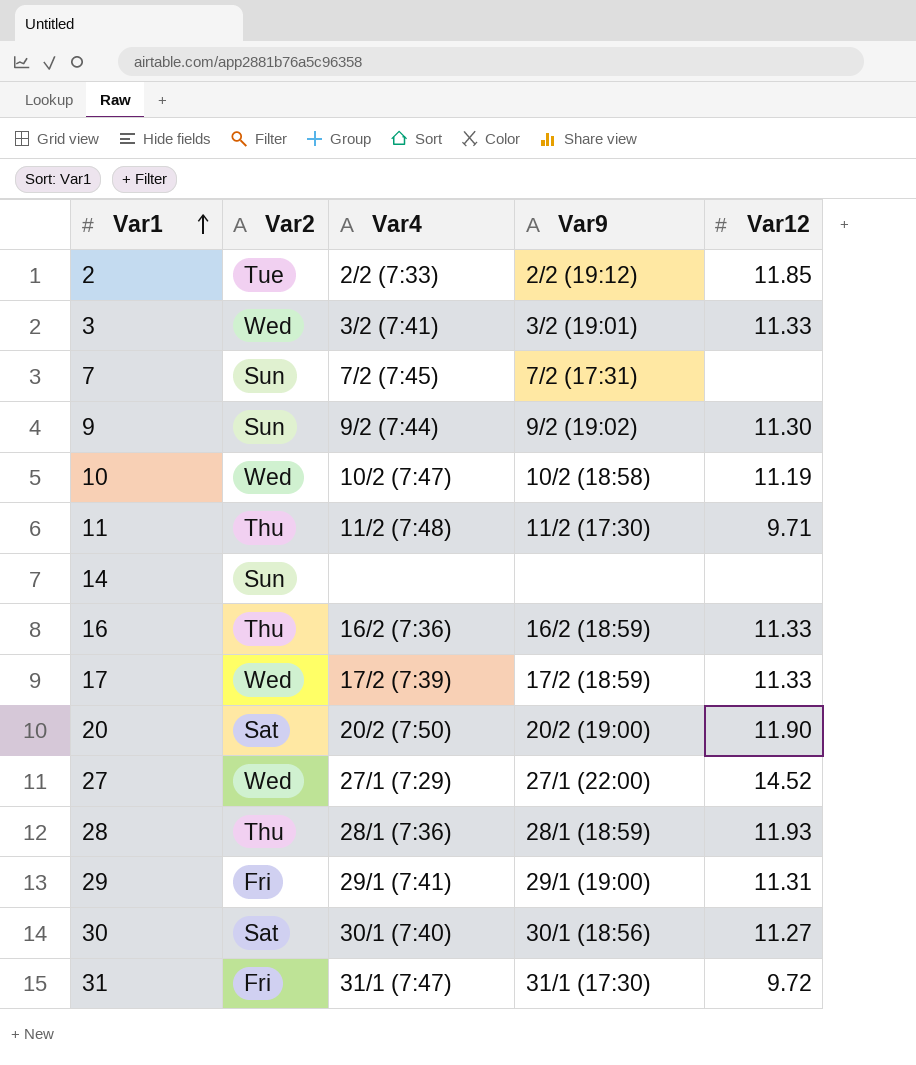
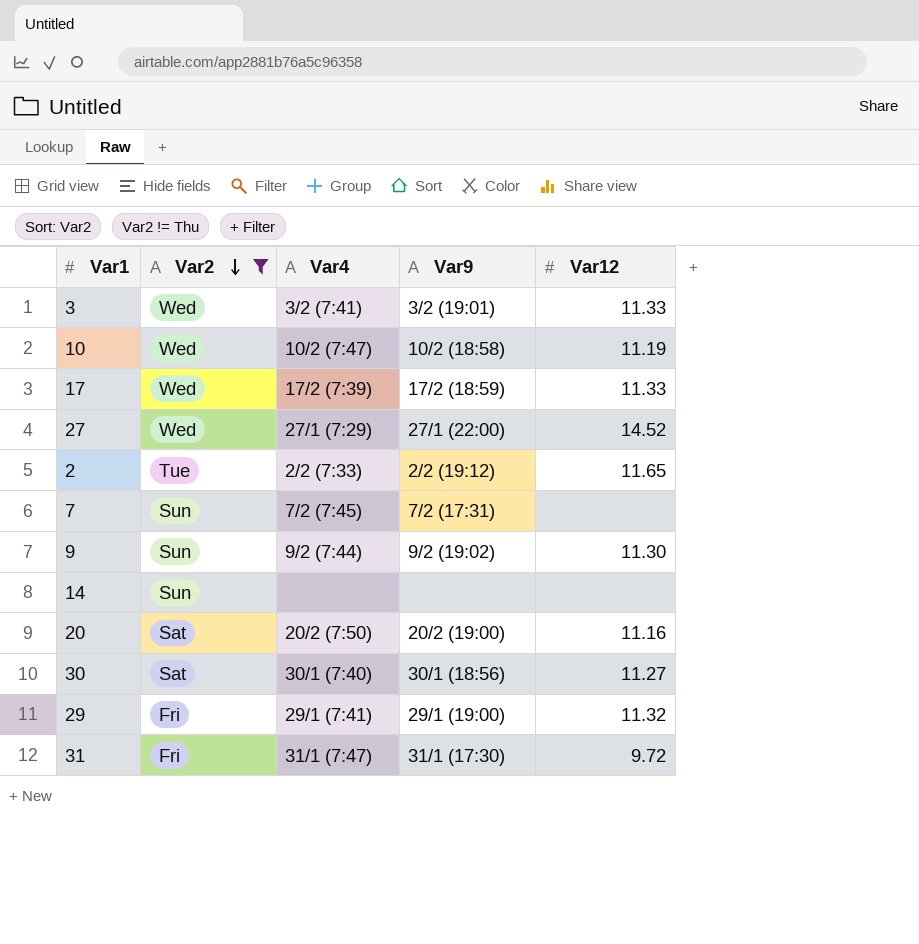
filter: none -> Var2 != Thu
row order: Var1 ascending -> Var2 descending
2 | Var12: 11.85 -> 11.65
20 | Var12: 11.90 -> 11.16
29 | Var12: 11.31 -> 11.32

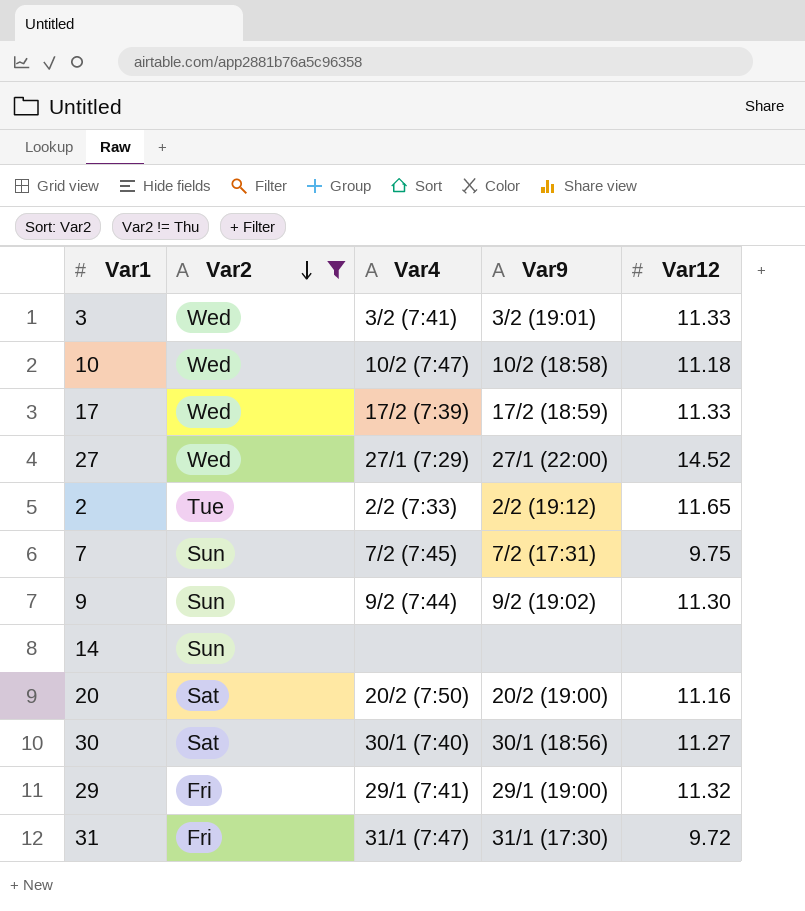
10 | Var12: 11.19 -> 11.18
7 | Var12: none -> 9.75

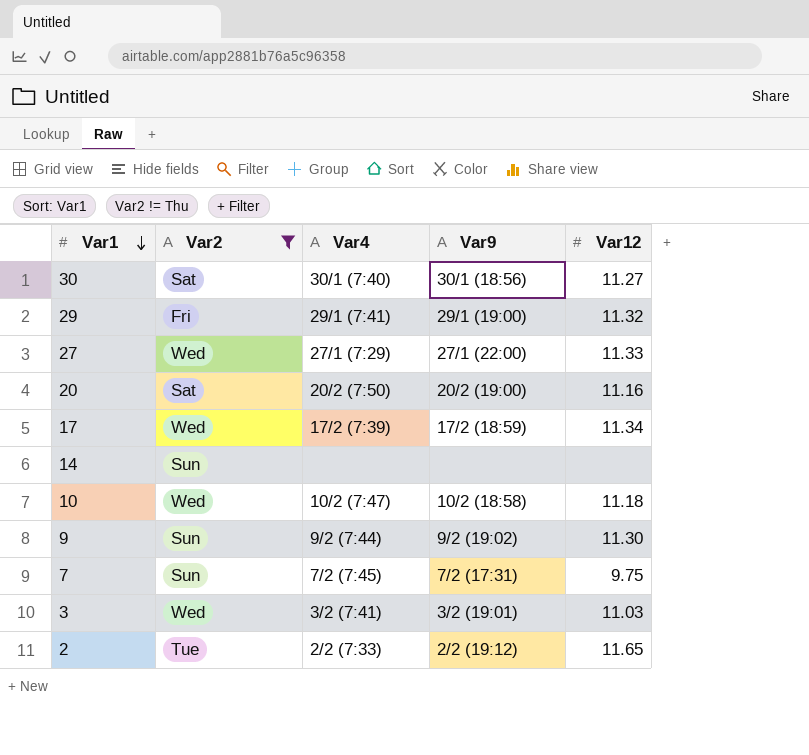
row order: Var2 descending -> Var1 descending
row 31: Fri | 31/1 (7:47) | 31/1 (17:30) | 9.72 -> none
27 | Var12: 14.52 -> 11.33
17 | Var12: 11.33 -> 11.34
3 | Var12: 11.33 -> 11.03

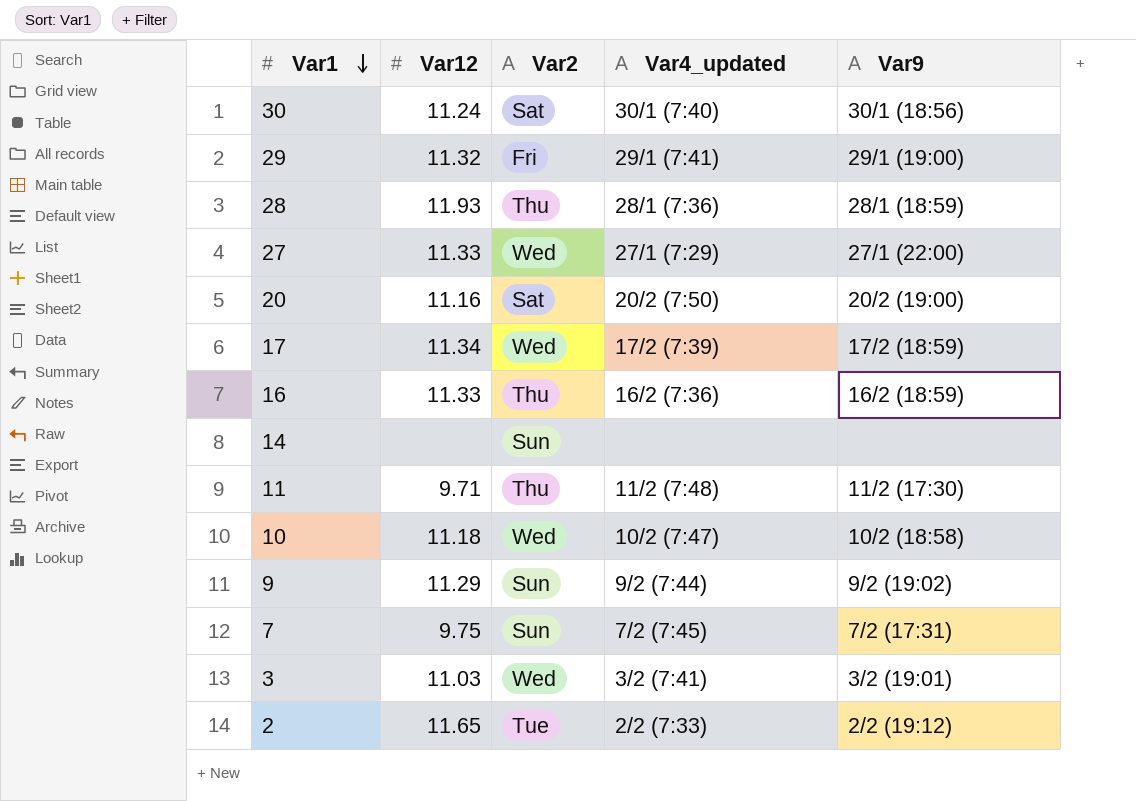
filter: Var2 != Thu -> none
column Var12 | position: 5 -> 2
column name: Var4 -> Var4_updated
30 | Var12: 11.27 -> 11.24
9 | Var12: 11.30 -> 11.29

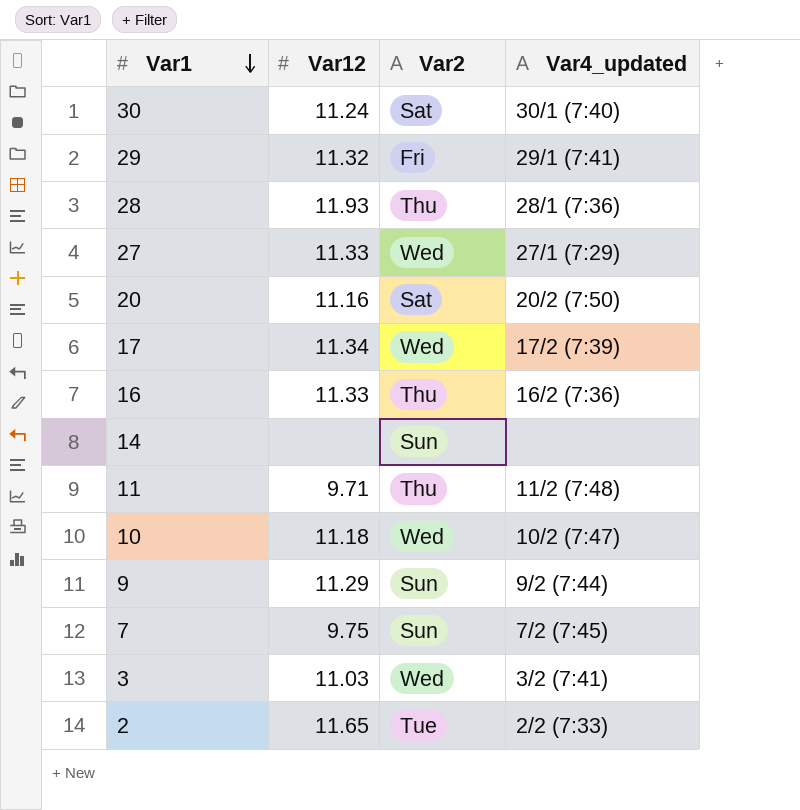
column Var9 | position: 5 -> none

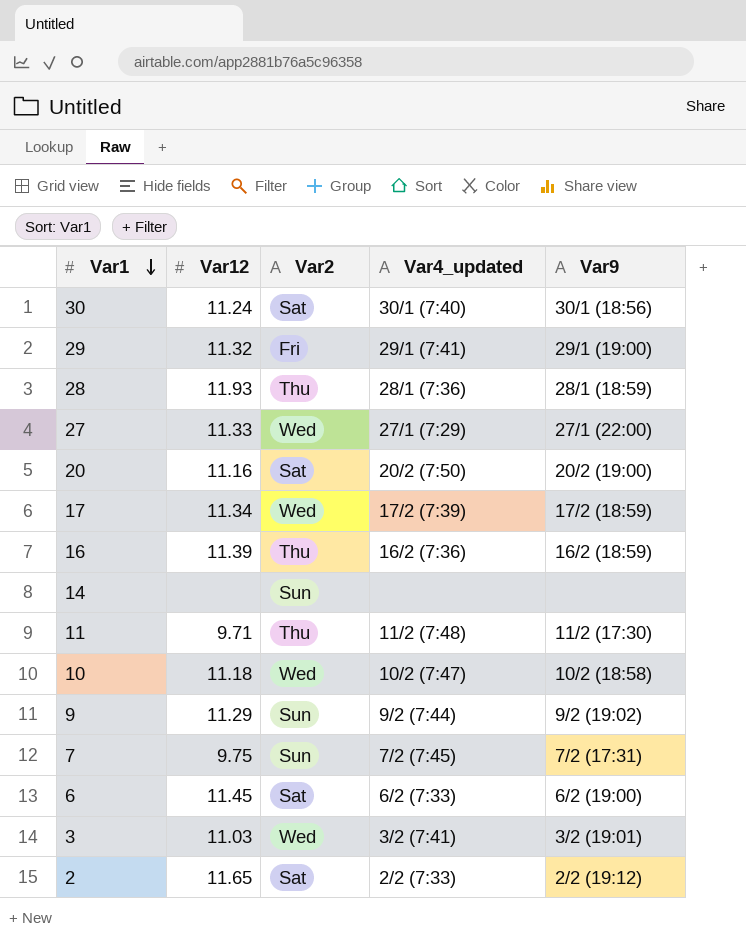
column Var9 | position: none -> 5
16 | Var12: 11.33 -> 11.39
row 6: none -> 11.45 | Sat | 6/2 (7:33) | 6/2 (19:00)
2 | Var2: Tue -> Sat

